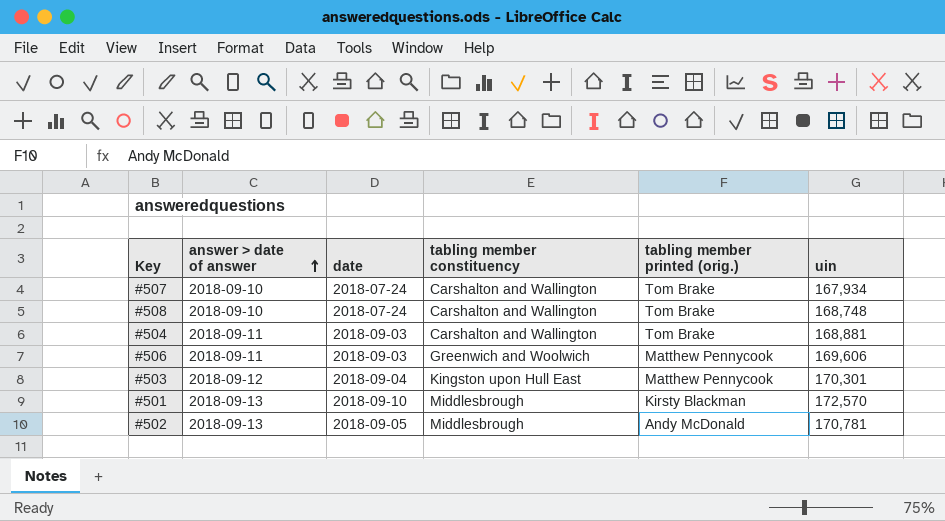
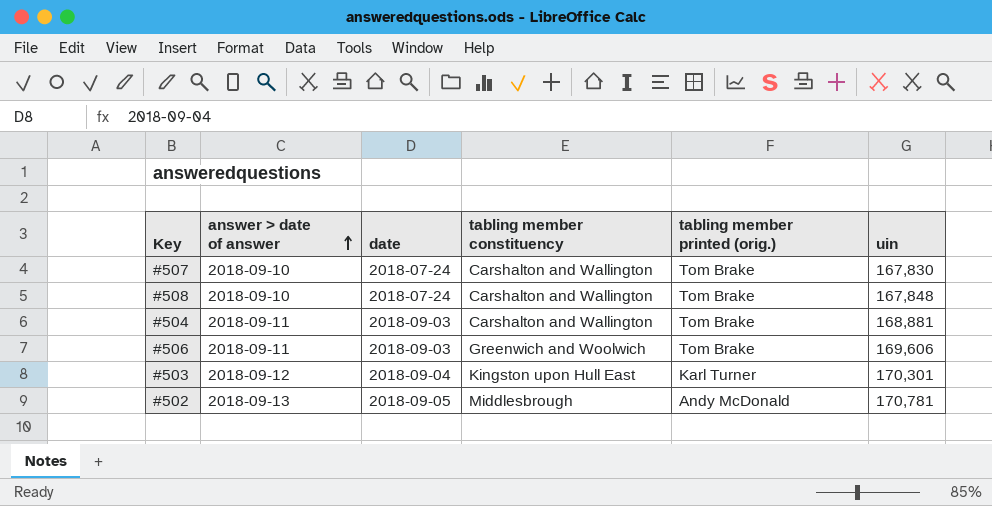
row #501: 2018-09-13 | 2018-09-10 | Middlesbrough | Kirsty Blackman | 172,570 -> none
#507 | uin: 167,934 -> 167,830
#508 | uin: 168,748 -> 167,848
#506 | tabling member printed (orig.): Matthew Pennycook -> Tom Brake
#503 | tabling member printed (orig.): Matthew Pennycook -> Karl Turner

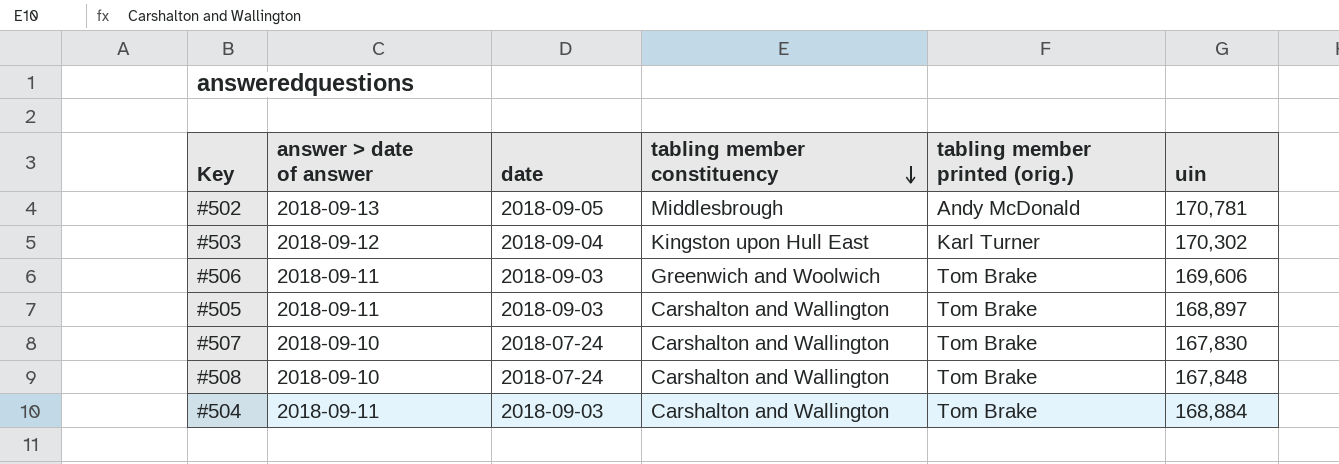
row order: answer > date of answer ascending -> tabling member constituency descending
#503 | uin: 170,301 -> 170,302
row #505: none -> 2018-09-11 | 2018-09-03 | Carshalton and Wallington | Tom Brake | 168,897
#504 | uin: 168,881 -> 168,884

